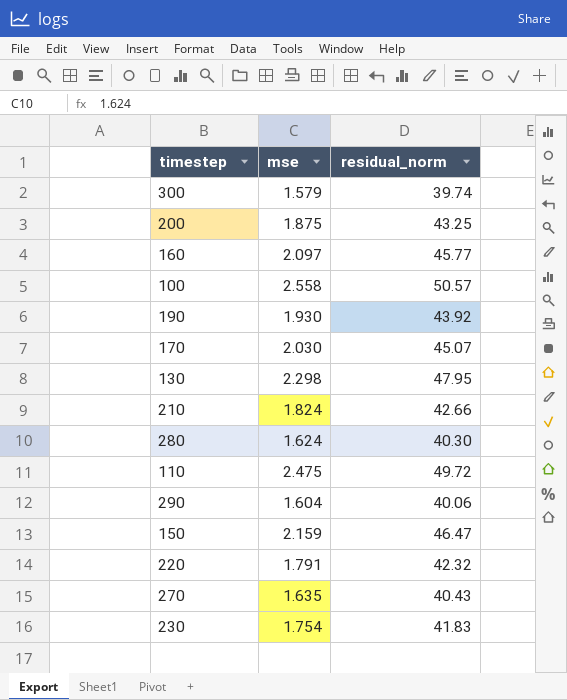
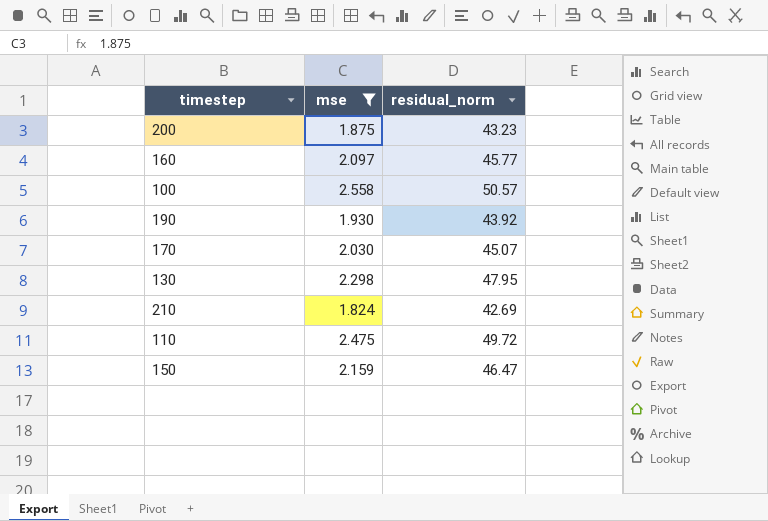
filter: none -> mse >= 1.824
200 | residual_norm: 43.25 -> 43.23
210 | residual_norm: 42.66 -> 42.69

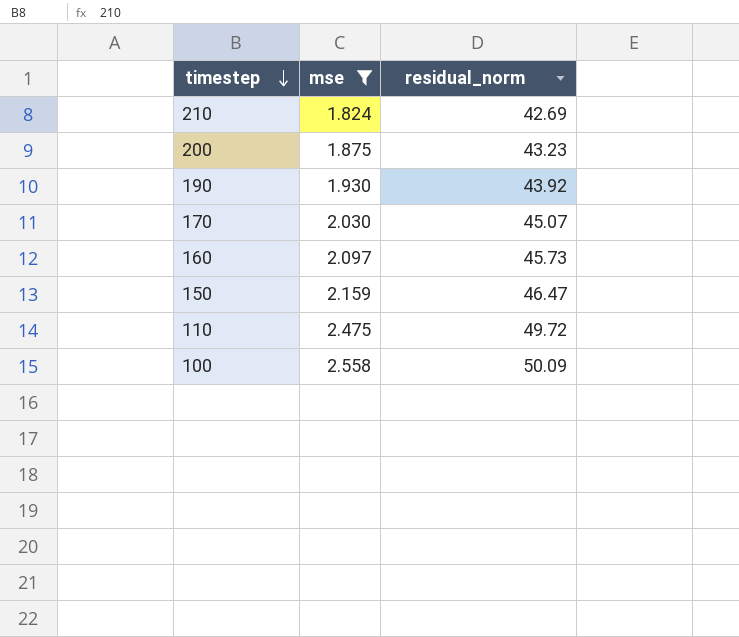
row order: none -> timestep descending
row 130: 2.298 | 47.95 -> none
160 | residual_norm: 45.77 -> 45.73
100 | residual_norm: 50.57 -> 50.09

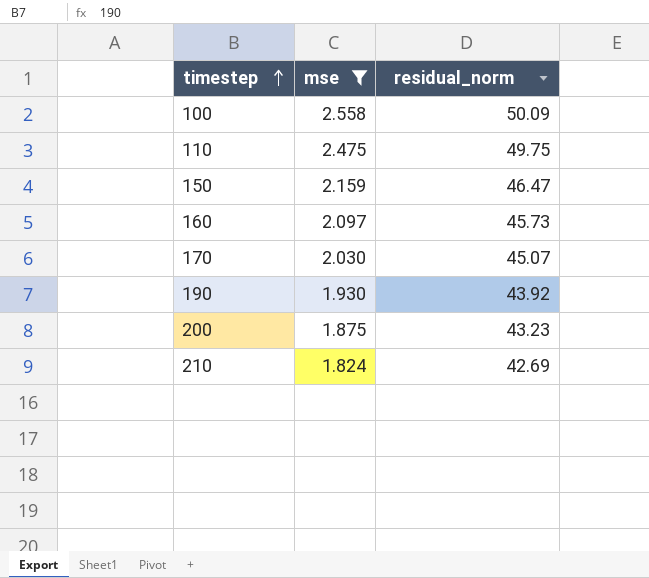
row order: timestep descending -> timestep ascending
110 | residual_norm: 49.72 -> 49.75

